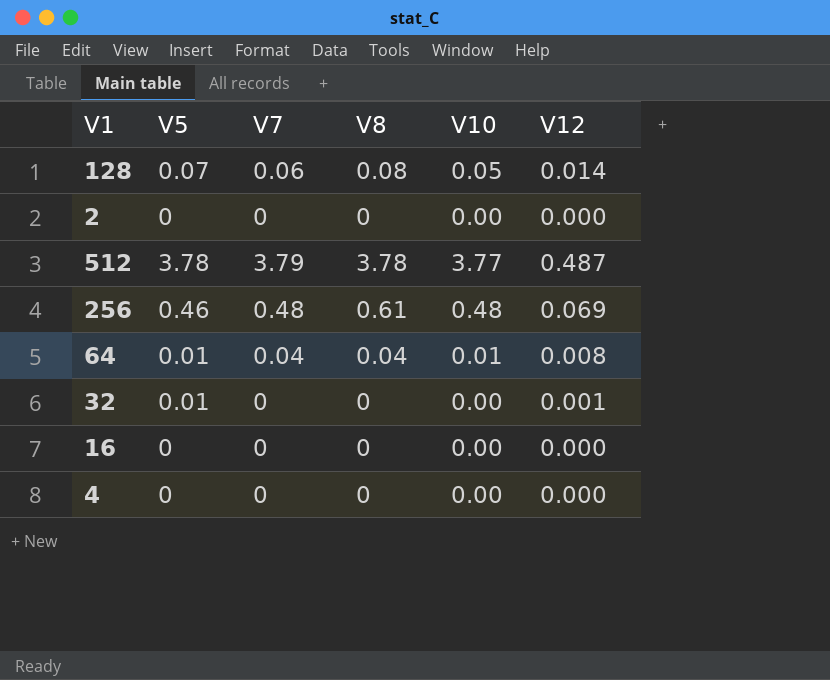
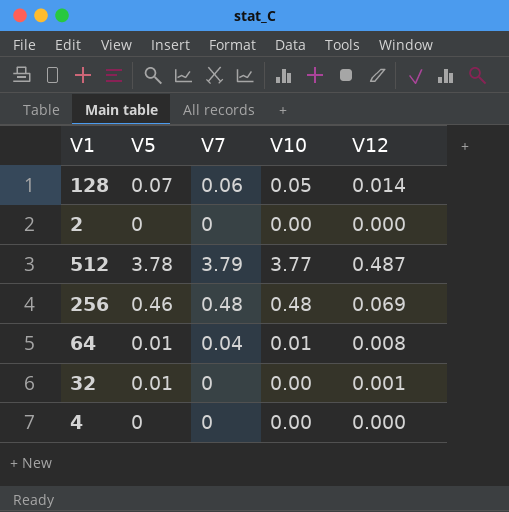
column V8 | position: 4 -> none
row 16: 0 | 0 | 0 | 0.00 | 0.000 -> none

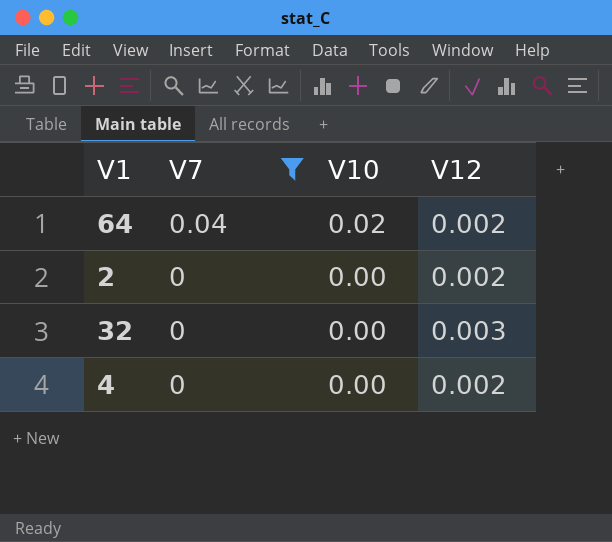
filter: none -> V7 <= 0.04
row order: none -> V7 descending
column V5 | position: 2 -> none
64 | V10: 0.01 -> 0.02
64 | V12: 0.008 -> 0.002
2 | V12: 0.000 -> 0.002
32 | V12: 0.001 -> 0.003
4 | V12: 0.000 -> 0.002

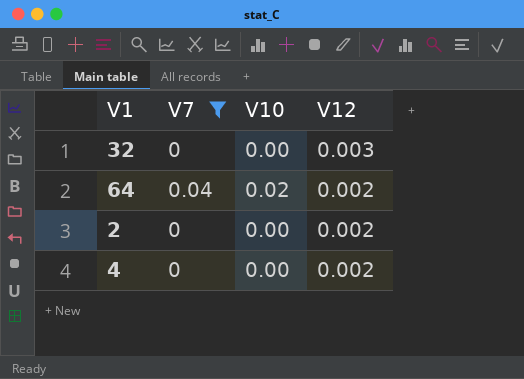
row order: V7 descending -> V12 descending

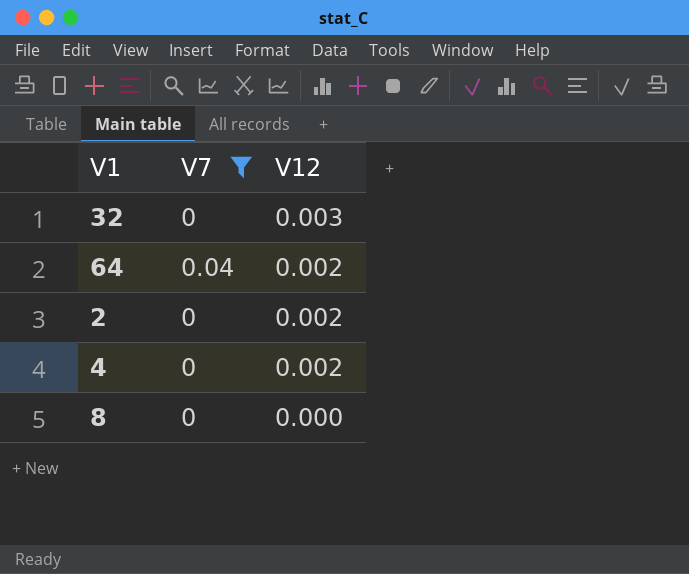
column V10 | position: 3 -> none
row 8: none -> 0 | 0.000

